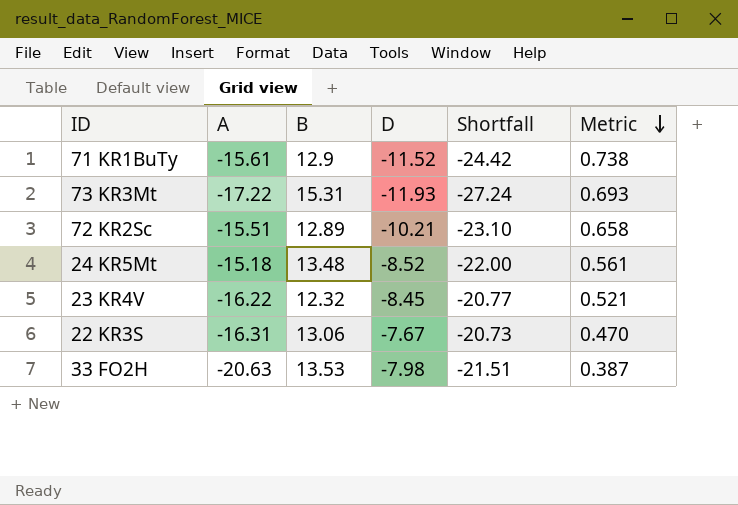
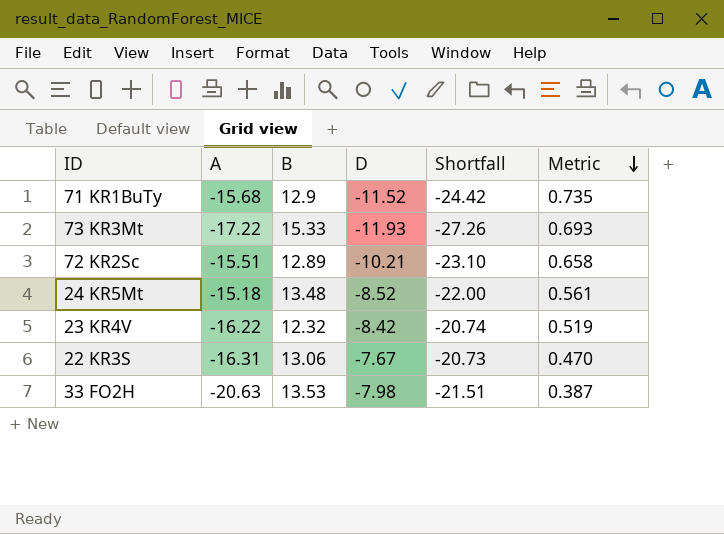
71 KR1BuTy | A: -15.61 -> -15.68
71 KR1BuTy | Metric: 0.738 -> 0.735
73 KR3Mt | B: 15.31 -> 15.33
73 KR3Mt | Shortfall: -27.24 -> -27.26
23 KR4V | D: -8.45 -> -8.42
23 KR4V | Shortfall: -20.77 -> -20.74
23 KR4V | Metric: 0.521 -> 0.519

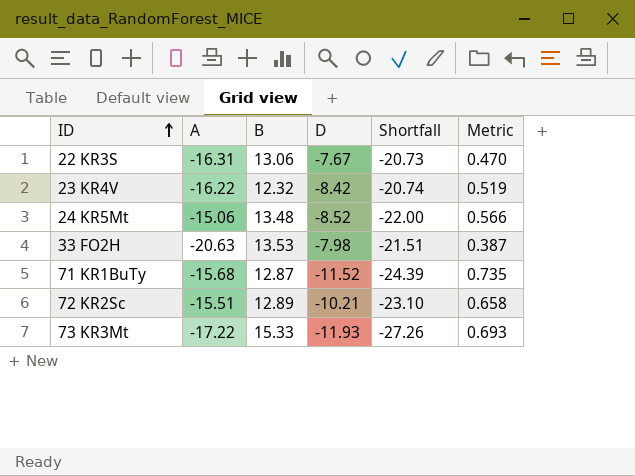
row order: Metric descending -> ID ascending
24 KR5Mt | A: -15.18 -> -15.06
24 KR5Mt | Metric: 0.561 -> 0.566
71 KR1BuTy | B: 12.9 -> 12.87
71 KR1BuTy | Shortfall: -24.42 -> -24.39

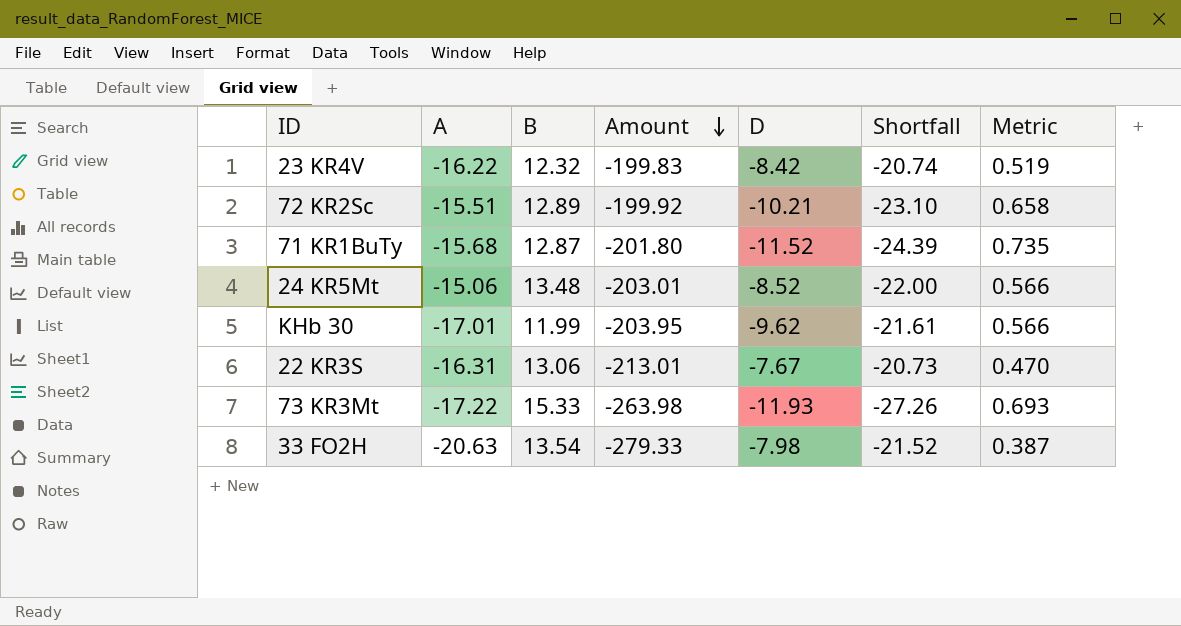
row order: ID ascending -> Amount descending
column Amount | formula: none -> [A] * [B]
row KHb 30: none -> -17.01 | 11.99 | -203.95 | -9.62 | -21.61 | 0.566
33 FO2H | B: 13.53 -> 13.54
33 FO2H | Shortfall: -21.51 -> -21.52

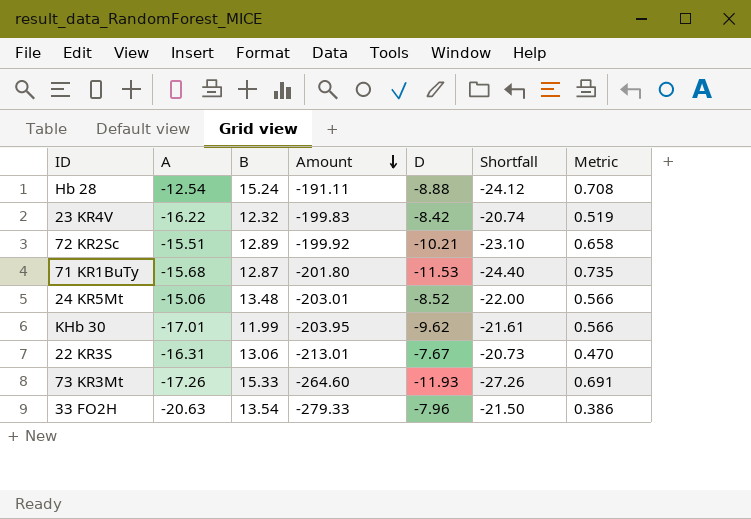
row Hb 28: none -> -12.54 | 15.24 | -191.11 | -8.88 | -24.12 | 0.708
71 KR1BuTy | D: -11.52 -> -11.53
71 KR1BuTy | Shortfall: -24.39 -> -24.40
73 KR3Mt | A: -17.22 -> -17.26
73 KR3Mt | Amount: -263.98 -> -264.60
73 KR3Mt | Metric: 0.693 -> 0.691
33 FO2H | D: -7.98 -> -7.96
33 FO2H | Shortfall: -21.52 -> -21.50
33 FO2H | Metric: 0.387 -> 0.386

